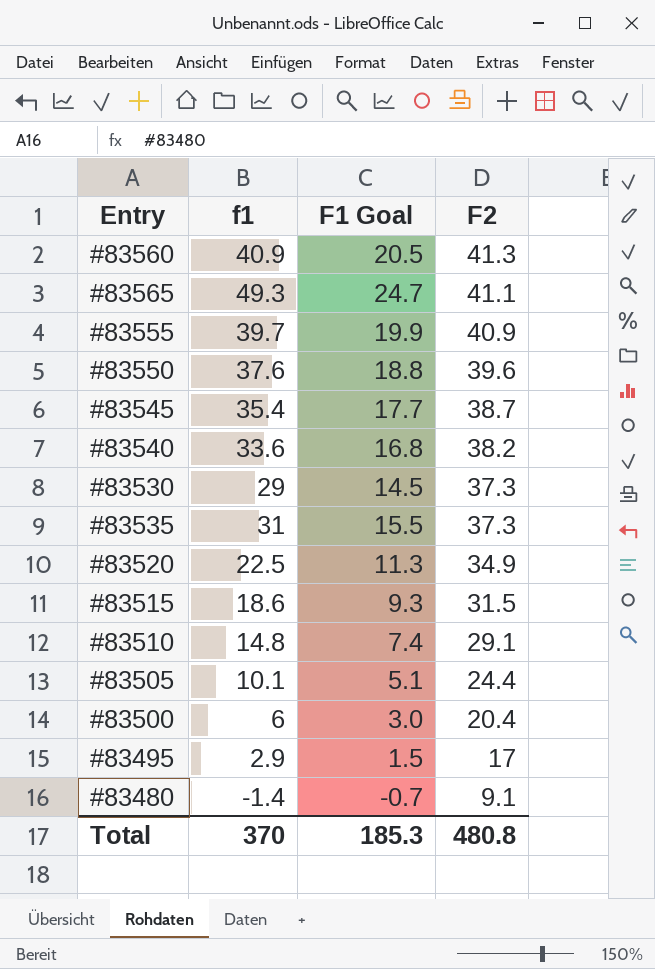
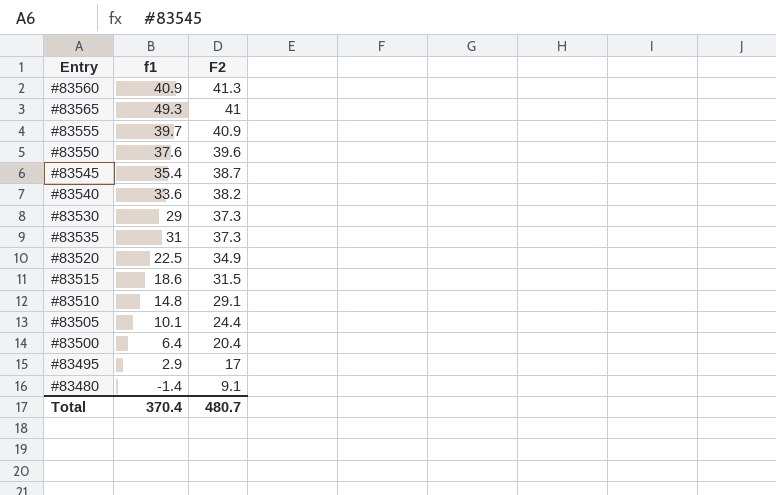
column F1 Goal | formula: [f1] * 0.5 -> none
#83565 | F2: 41.1 -> 41
#83500 | f1: 6 -> 6.4
Total | f1: 370 -> 370.4
Total | F2: 480.8 -> 480.7

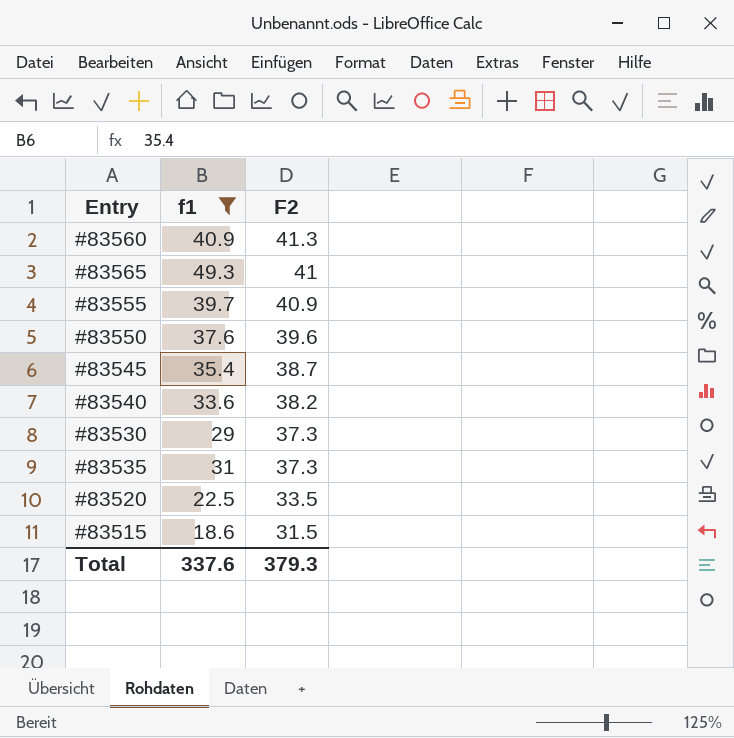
filter: none -> f1 >= 18.6
#83520 | F2: 34.9 -> 33.5
Total | f1: 370.4 -> 337.6
Total | F2: 480.7 -> 379.3

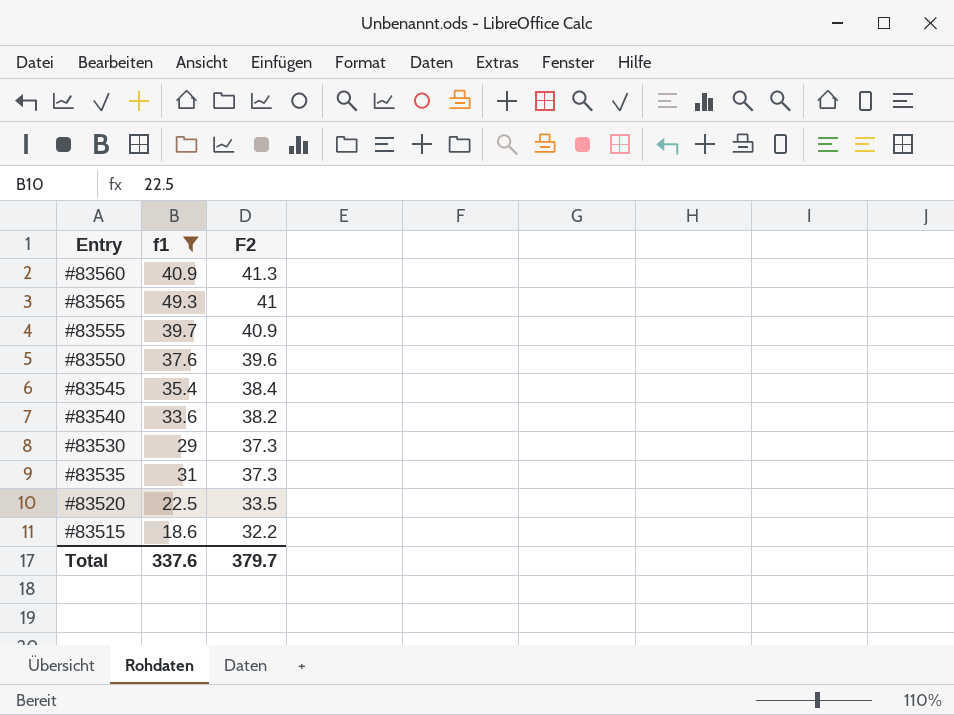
#83545 | F2: 38.7 -> 38.4
#83515 | F2: 31.5 -> 32.2
Total | F2: 379.3 -> 379.7

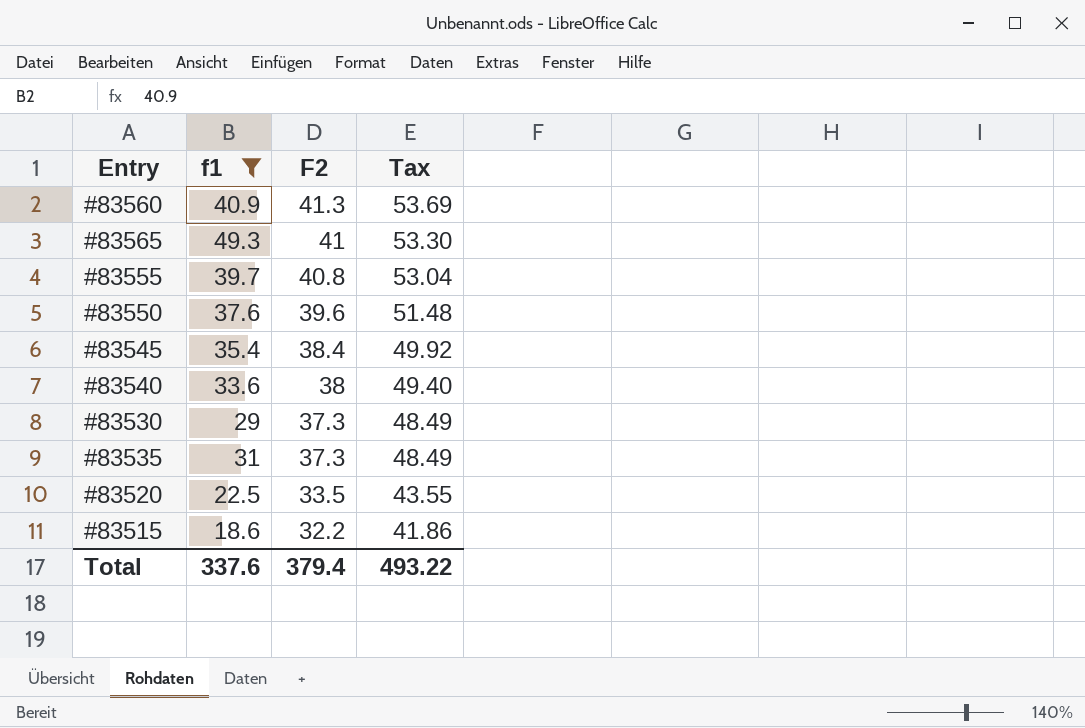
column Tax | formula: none -> [F2] * 1.3
#83555 | F2: 40.9 -> 40.8
#83540 | F2: 38.2 -> 38
Total | F2: 379.7 -> 379.4

